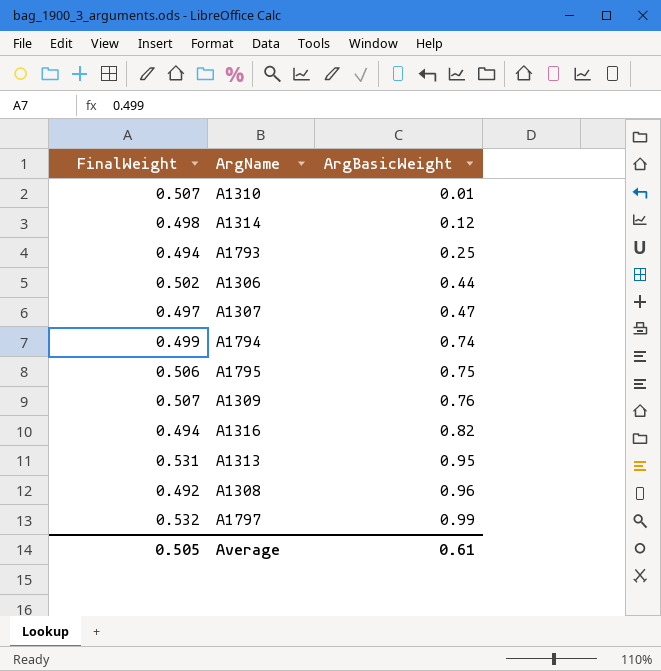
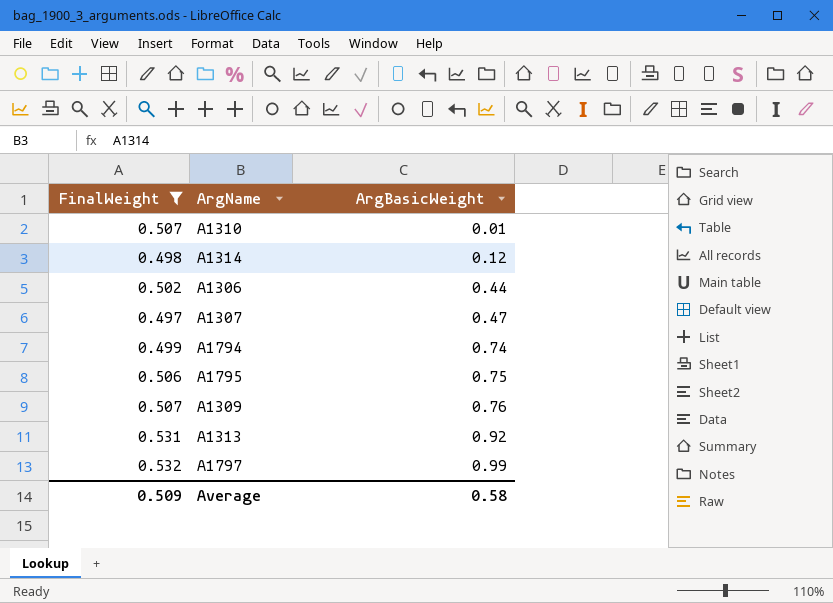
filter: none -> FinalWeight >= 0.497
A1313 | ArgBasicWeight: 0.95 -> 0.92
Average | FinalWeight: 0.505 -> 0.509
Average | ArgBasicWeight: 0.61 -> 0.58

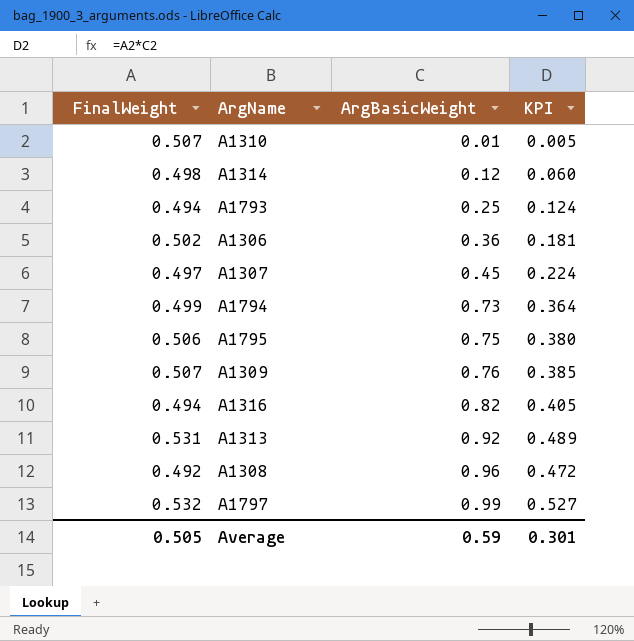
filter: FinalWeight >= 0.497 -> none
column KPI | formula: none -> [FinalWeight] * [ArgBasicWeight]
A1306 | ArgBasicWeight: 0.44 -> 0.36
A1307 | ArgBasicWeight: 0.47 -> 0.45
A1794 | ArgBasicWeight: 0.74 -> 0.73
Average | FinalWeight: 0.509 -> 0.505
Average | ArgBasicWeight: 0.58 -> 0.59

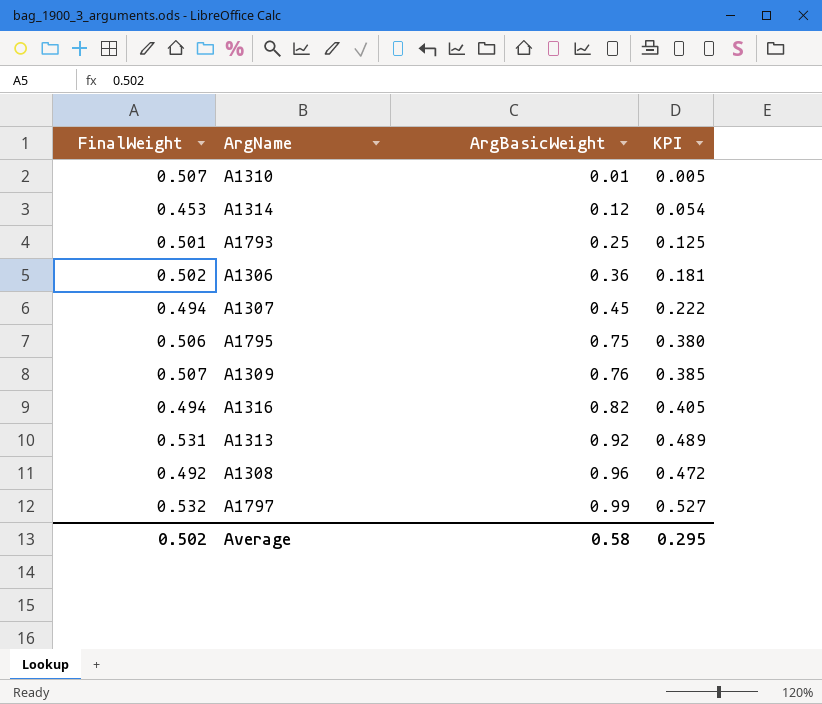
row A1794: 0.499 | 0.73 | 0.364 -> none
A1314 | FinalWeight: 0.498 -> 0.453
A1314 | KPI: 0.060 -> 0.054
A1793 | FinalWeight: 0.494 -> 0.501
A1793 | KPI: 0.124 -> 0.125
A1307 | FinalWeight: 0.497 -> 0.494
A1307 | KPI: 0.224 -> 0.222
Average | FinalWeight: 0.505 -> 0.502
Average | ArgBasicWeight: 0.59 -> 0.58
Average | KPI: 0.301 -> 0.295

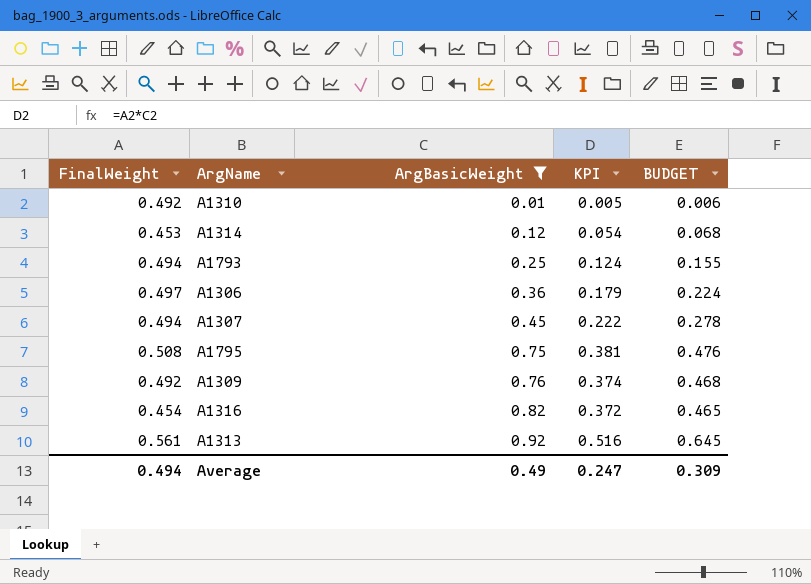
filter: none -> ArgBasicWeight <= 0.92
column BUDGET | formula: none -> [KPI] * 1.25
A1310 | FinalWeight: 0.507 -> 0.492
A1793 | FinalWeight: 0.501 -> 0.494
A1793 | KPI: 0.125 -> 0.124
A1306 | FinalWeight: 0.502 -> 0.497
A1306 | KPI: 0.181 -> 0.179
A1795 | FinalWeight: 0.506 -> 0.508
A1795 | KPI: 0.380 -> 0.381
A1309 | FinalWeight: 0.507 -> 0.492
A1309 | KPI: 0.385 -> 0.374
A1316 | FinalWeight: 0.494 -> 0.454
A1316 | KPI: 0.405 -> 0.372
A1313 | FinalWeight: 0.531 -> 0.561
A1313 | KPI: 0.489 -> 0.516
Average | FinalWeight: 0.502 -> 0.494
Average | ArgBasicWeight: 0.58 -> 0.49
Average | KPI: 0.295 -> 0.247

